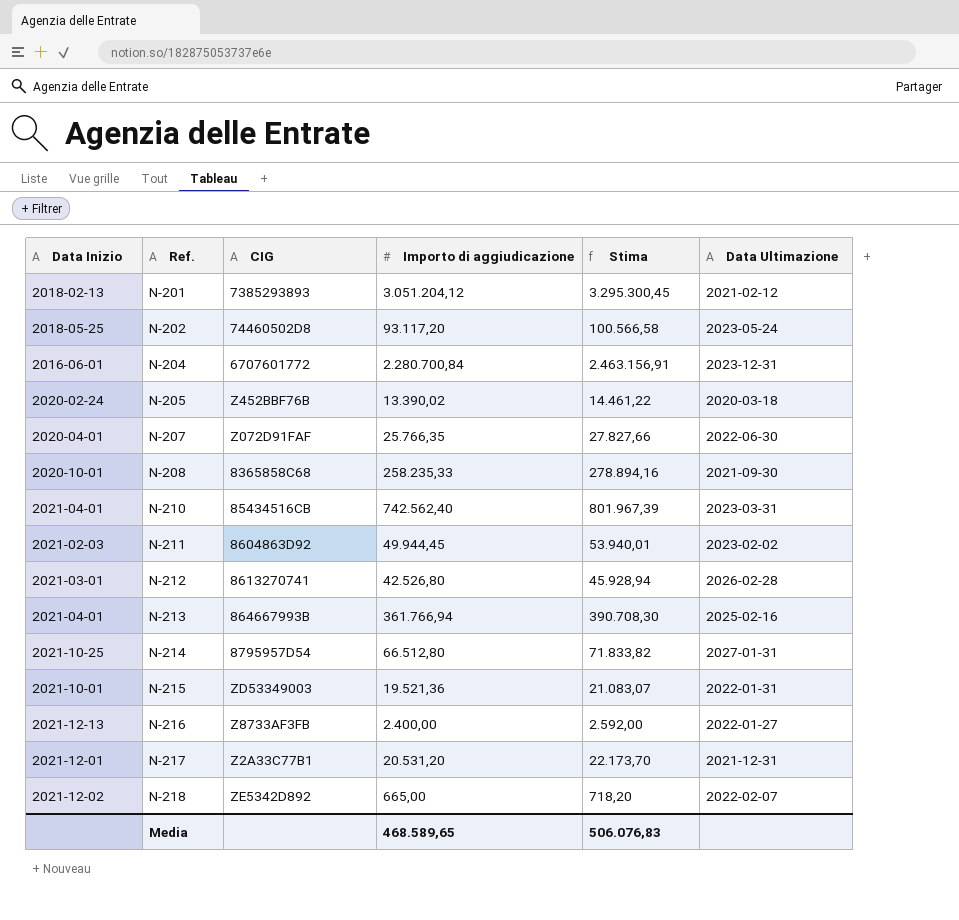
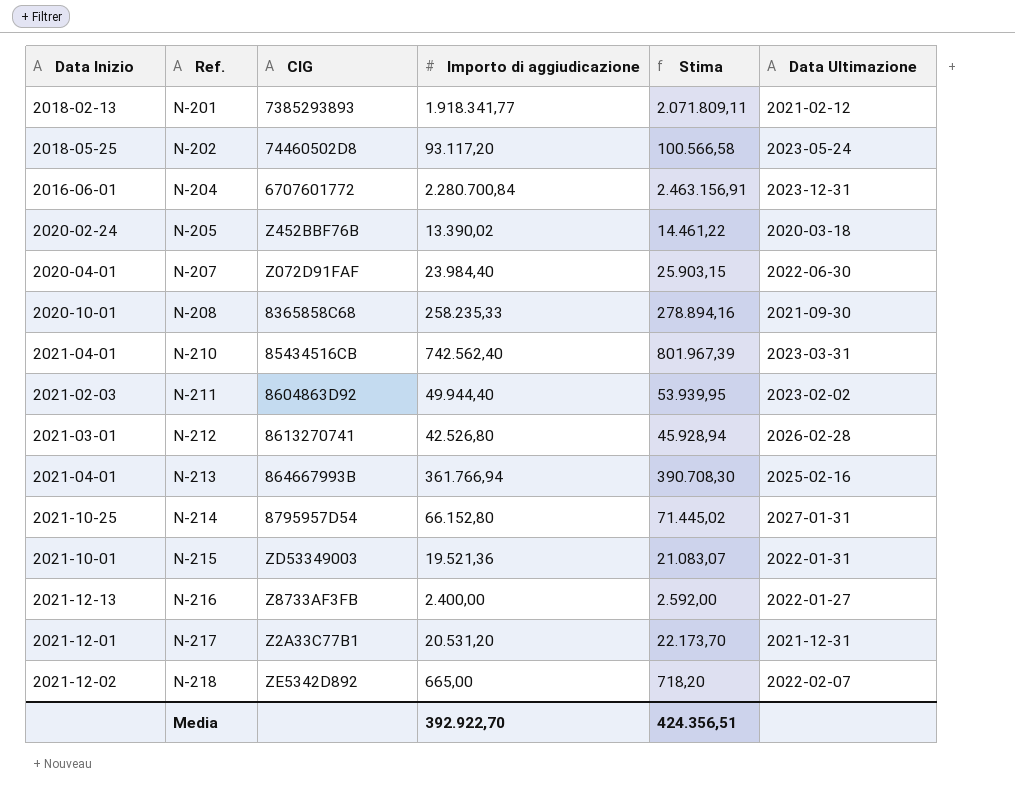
N-201 | Importo di aggiudicazione: 3.051.204,12 -> 1.918.341,77
N-201 | Stima: 3.295.300,45 -> 2.071.809,11
N-207 | Importo di aggiudicazione: 25.766,35 -> 23.984,40
N-207 | Stima: 27.827,66 -> 25.903,15
N-211 | Importo di aggiudicazione: 49.944,45 -> 49.944,40
N-211 | Stima: 53.940,01 -> 53.939,95
N-214 | Importo di aggiudicazione: 66.512,80 -> 66.152,80
N-214 | Stima: 71.833,82 -> 71.445,02
Media | Importo di aggiudicazione: 468.589,65 -> 392.922,70
Media | Stima: 506.076,83 -> 424.356,51

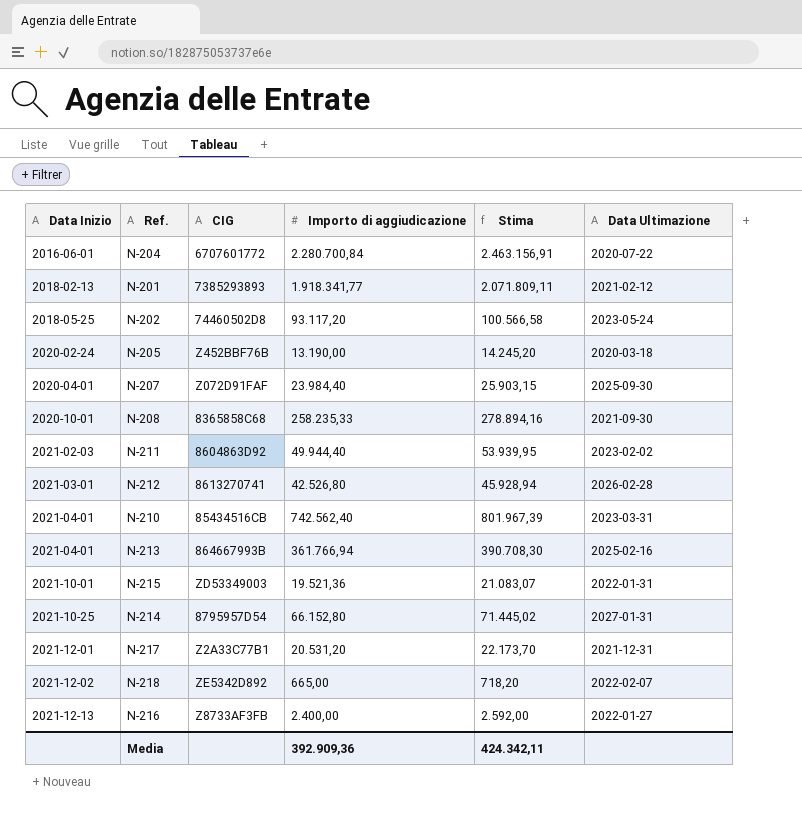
row order: Ref. ascending -> Data Inizio ascending
N-204 | Data Ultimazione: 2023-12-31 -> 2020-07-22
N-205 | Importo di aggiudicazione: 13.390,02 -> 13.190,00
N-205 | Stima: 14.461,22 -> 14.245,20
N-207 | Data Ultimazione: 2022-06-30 -> 2025-09-30
Media | Importo di aggiudicazione: 392.922,70 -> 392.909,36
Media | Stima: 424.356,51 -> 424.342,11

